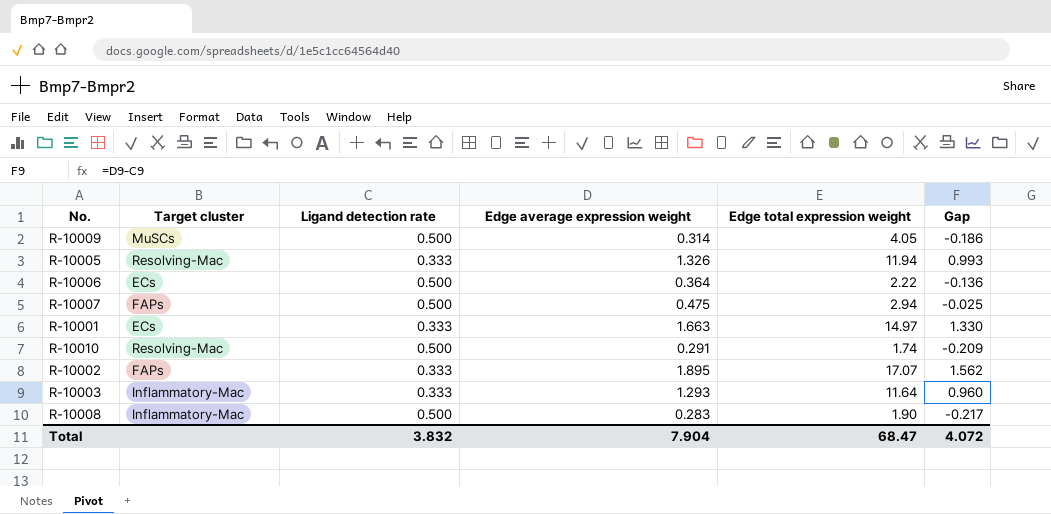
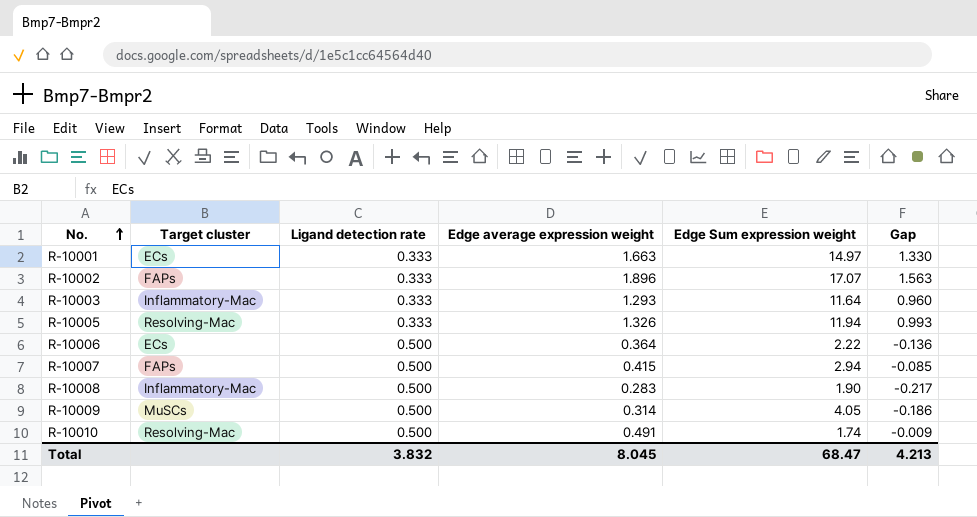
row order: none -> No. ascending
column name: Edge total expression weight -> Edge Sum expression weight
R-10002 | Edge average expression weight: 1.895 -> 1.896
R-10002 | Gap: 1.562 -> 1.563
R-10007 | Edge average expression weight: 0.475 -> 0.415
R-10007 | Gap: -0.025 -> -0.085
R-10010 | Edge average expression weight: 0.291 -> 0.491
R-10010 | Gap: -0.209 -> -0.009
Total | Edge average expression weight: 7.904 -> 8.045
Total | Gap: 4.072 -> 4.213

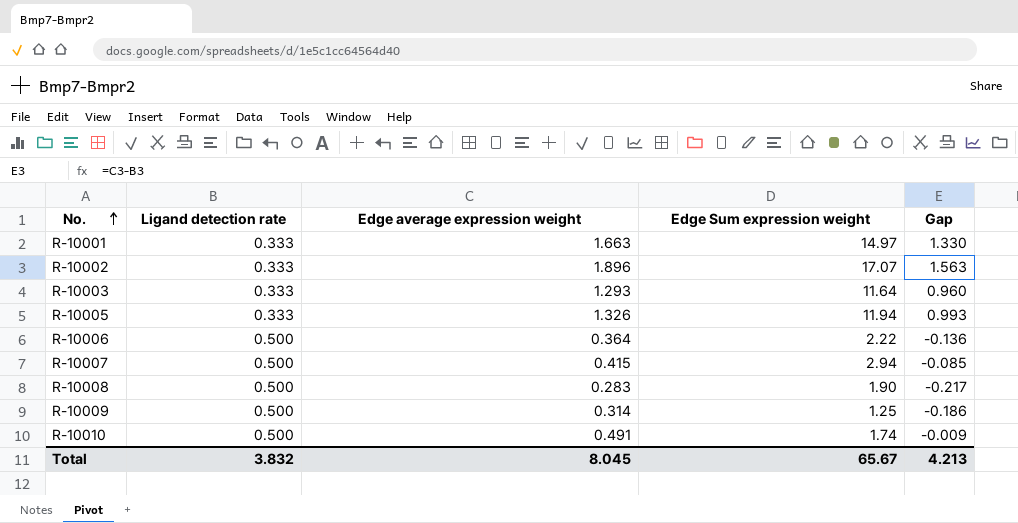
column Target cluster | position: 2 -> none
R-10009 | Edge Sum expression weight: 4.05 -> 1.25
Total | Edge Sum expression weight: 68.47 -> 65.67

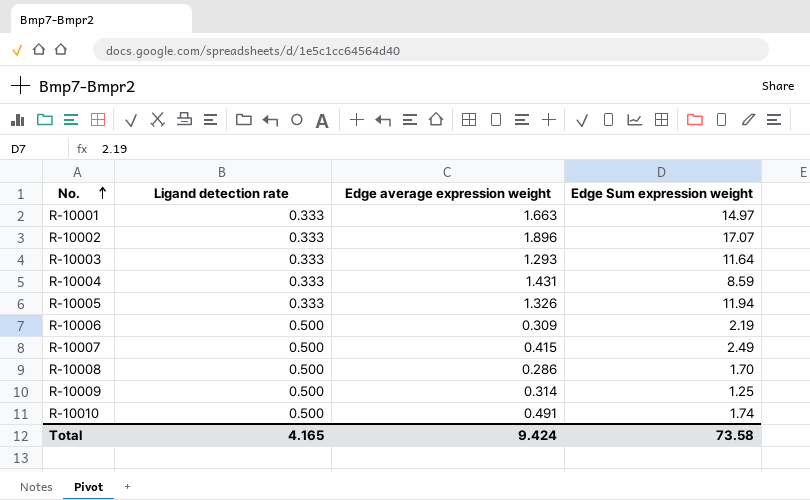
column Gap | formula: [Edge average expression weight] - [Ligand detection rate] -> none
row R-10004: none -> 0.333 | 1.431 | 8.59
R-10006 | Edge average expression weight: 0.364 -> 0.309
R-10006 | Edge Sum expression weight: 2.22 -> 2.19
R-10007 | Edge Sum expression weight: 2.94 -> 2.49
R-10008 | Edge average expression weight: 0.283 -> 0.286
R-10008 | Edge Sum expression weight: 1.90 -> 1.70
Total | Ligand detection rate: 3.832 -> 4.165
Total | Edge average expression weight: 8.045 -> 9.424
Total | Edge Sum expression weight: 65.67 -> 73.58

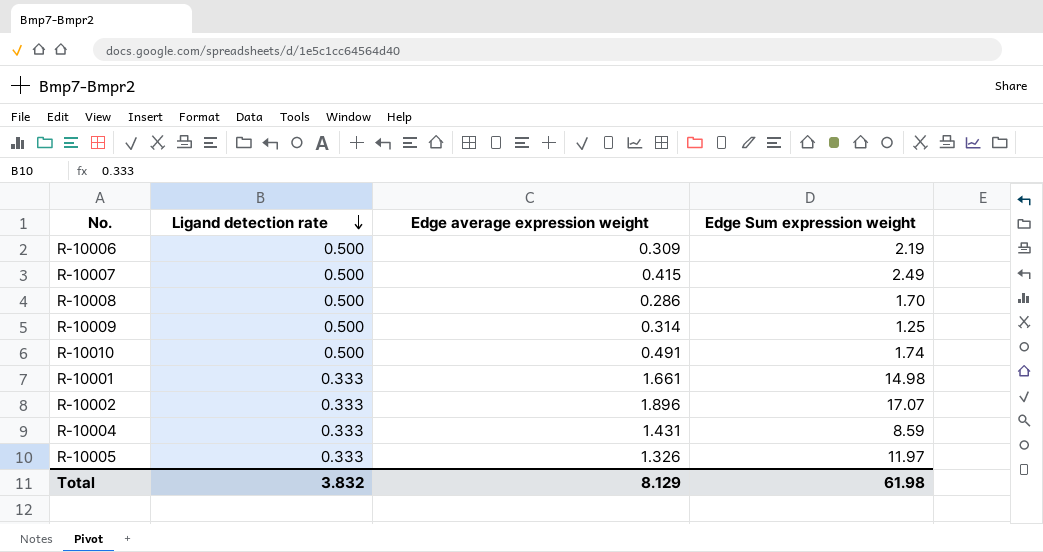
row order: No. ascending -> Ligand detection rate descending
row R-10003: 0.333 | 1.293 | 11.64 -> none
R-10001 | Edge average expression weight: 1.663 -> 1.661
R-10001 | Edge Sum expression weight: 14.97 -> 14.98
R-10005 | Edge Sum expression weight: 11.94 -> 11.97
Total | Ligand detection rate: 4.165 -> 3.832
Total | Edge average expression weight: 9.424 -> 8.129
Total | Edge Sum expression weight: 73.58 -> 61.98

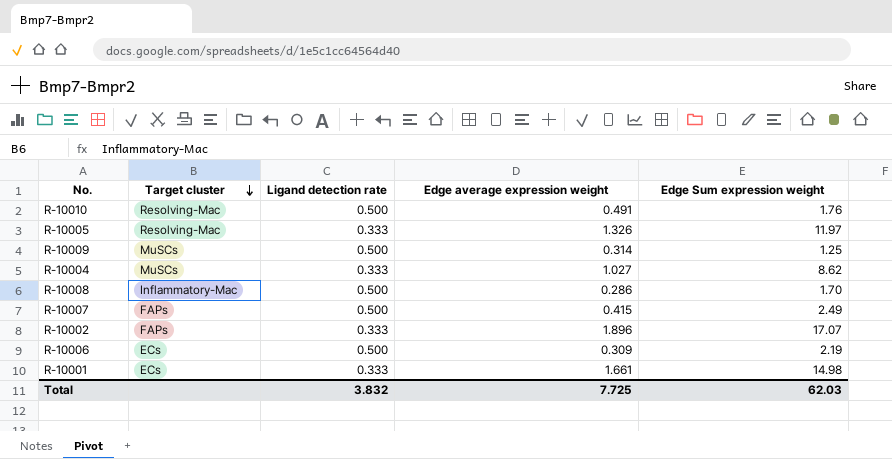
row order: Ligand detection rate descending -> Target cluster descending
column Target cluster | position: none -> 2
R-10010 | Edge Sum expression weight: 1.74 -> 1.76
R-10004 | Edge average expression weight: 1.431 -> 1.027
R-10004 | Edge Sum expression weight: 8.59 -> 8.62
Total | Edge average expression weight: 8.129 -> 7.725
Total | Edge Sum expression weight: 61.98 -> 62.03

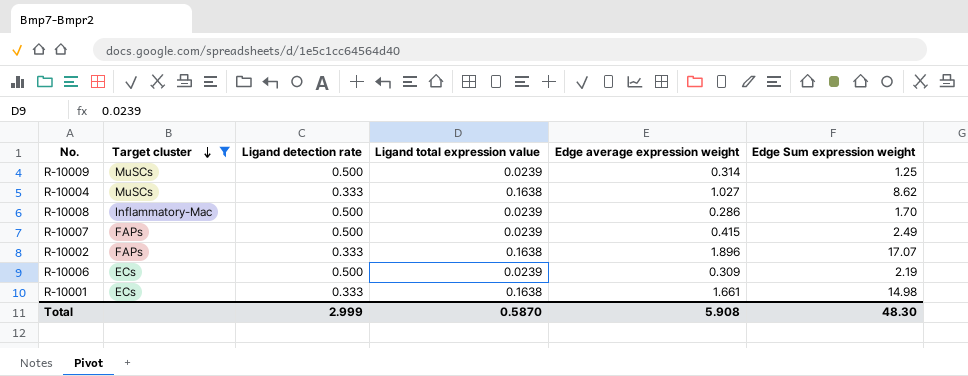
filter: none -> Target cluster != Resolving-Mac
column Ligand total expression value | position: none -> 4
Total | Ligand detection rate: 3.832 -> 2.999
Total | Edge average expression weight: 7.725 -> 5.908
Total | Edge Sum expression weight: 62.03 -> 48.30

